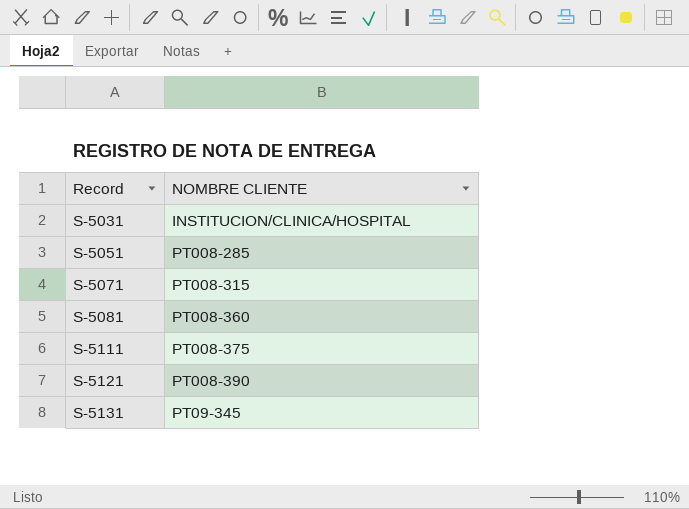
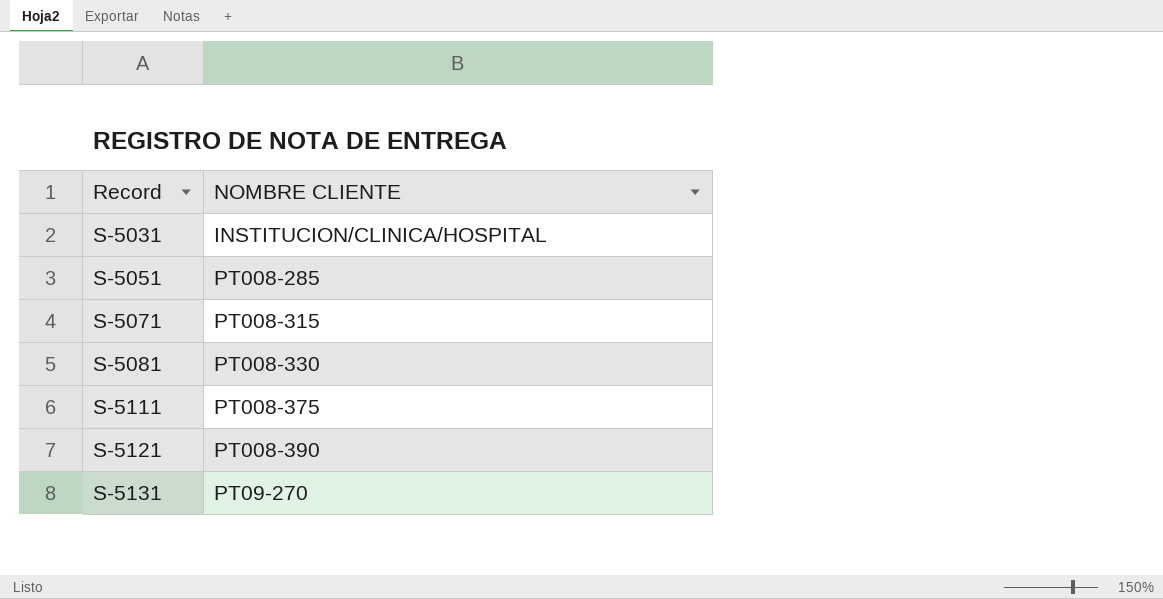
S-5081 | NOMBRE CLIENTE: PT008-360 -> PT008-330
S-5131 | NOMBRE CLIENTE: PT09-345 -> PT09-270

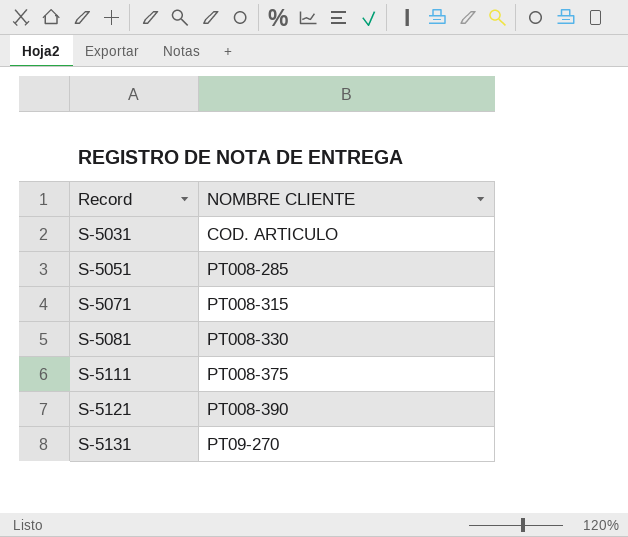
S-5031 | NOMBRE CLIENTE: INSTITUCION/CLINICA/HOSPITAL -> COD. ARTICULO

